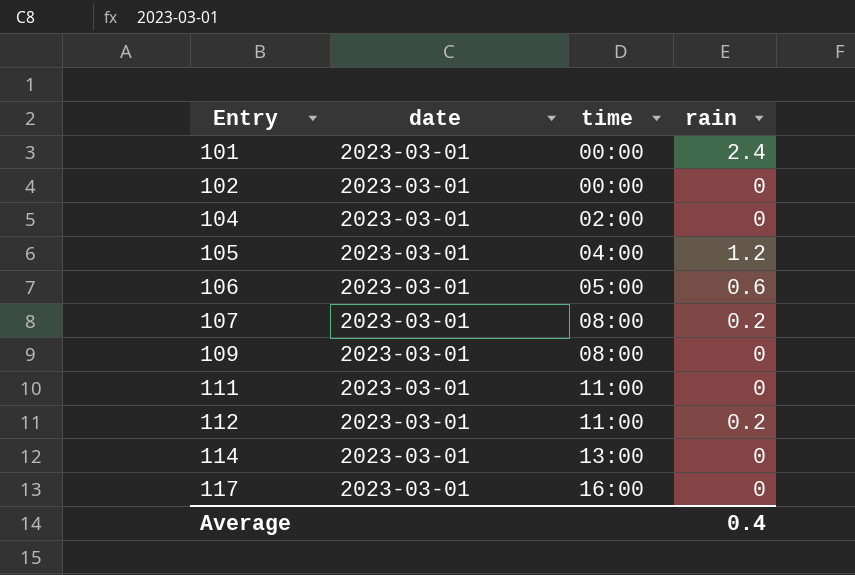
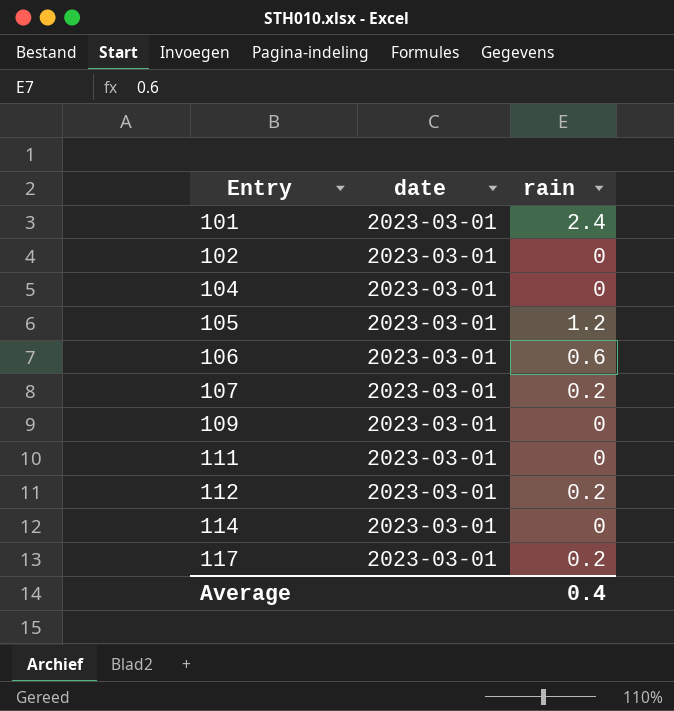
column time | position: 3 -> none
117 | rain: 0 -> 0.2

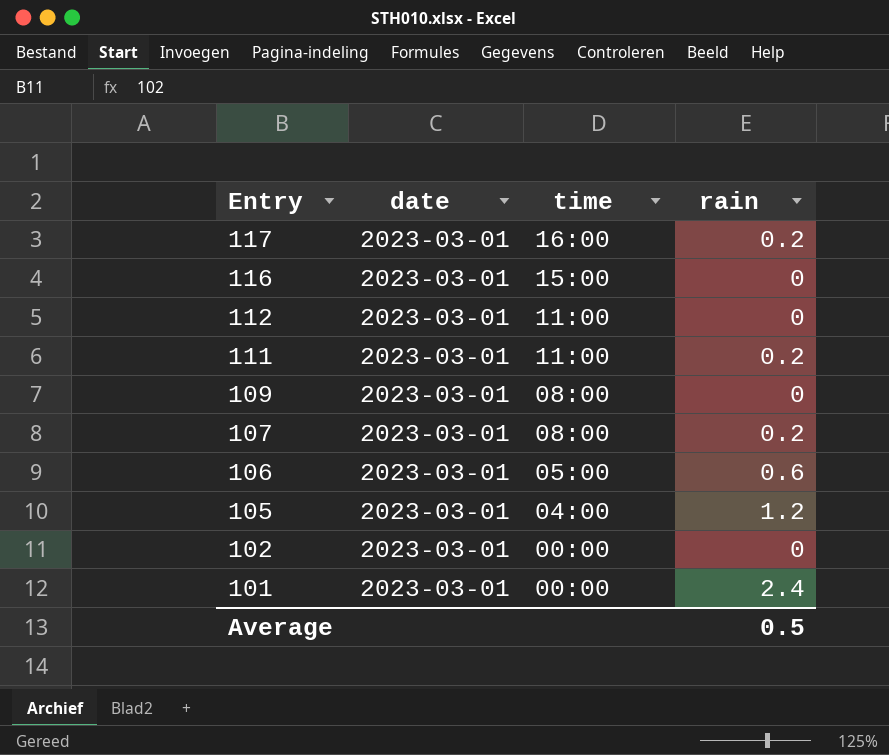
row order: Entry ascending -> Entry descending
column time | position: none -> 3
row 104: 2023-03-01 | 0 -> none
row 114: 2023-03-01 | 0 -> none
row 116: none -> 2023-03-01 | 15:00 | 0
112 | rain: 0.2 -> 0
111 | rain: 0 -> 0.2
Average | rain: 0.4 -> 0.5

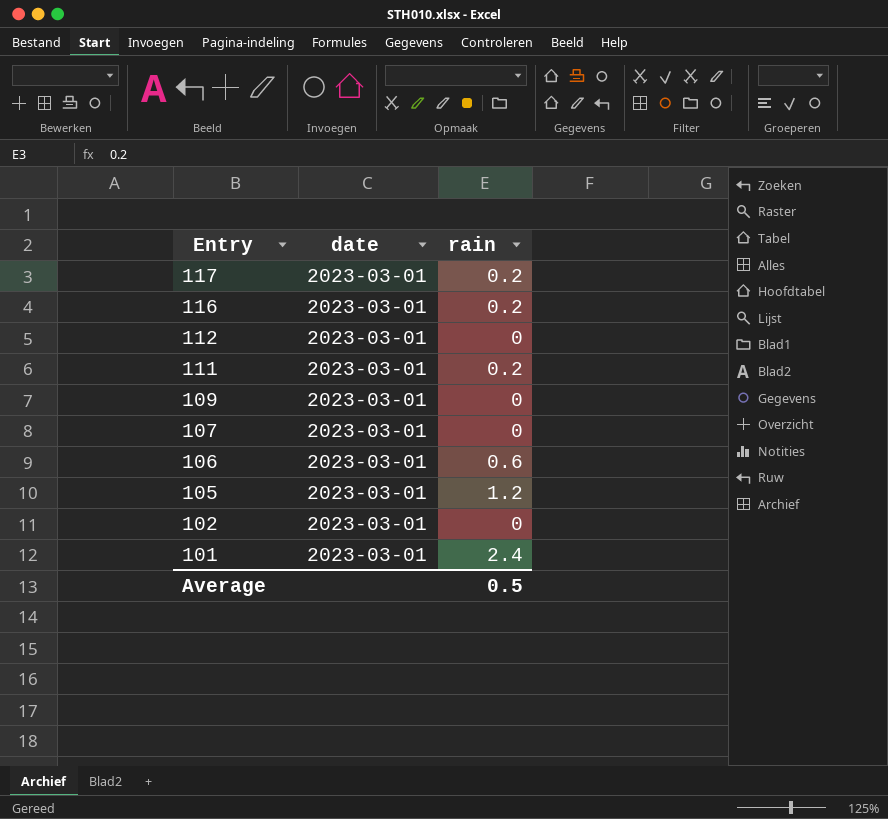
column time | position: 3 -> none
116 | rain: 0 -> 0.2
107 | rain: 0.2 -> 0

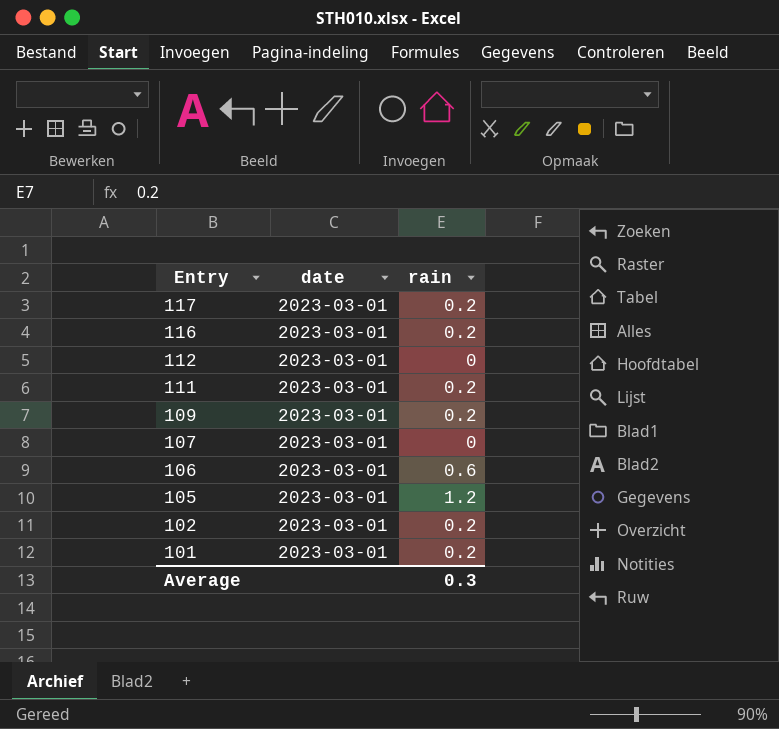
109 | rain: 0 -> 0.2
102 | rain: 0 -> 0.2
101 | rain: 2.4 -> 0.2
Average | rain: 0.5 -> 0.3

